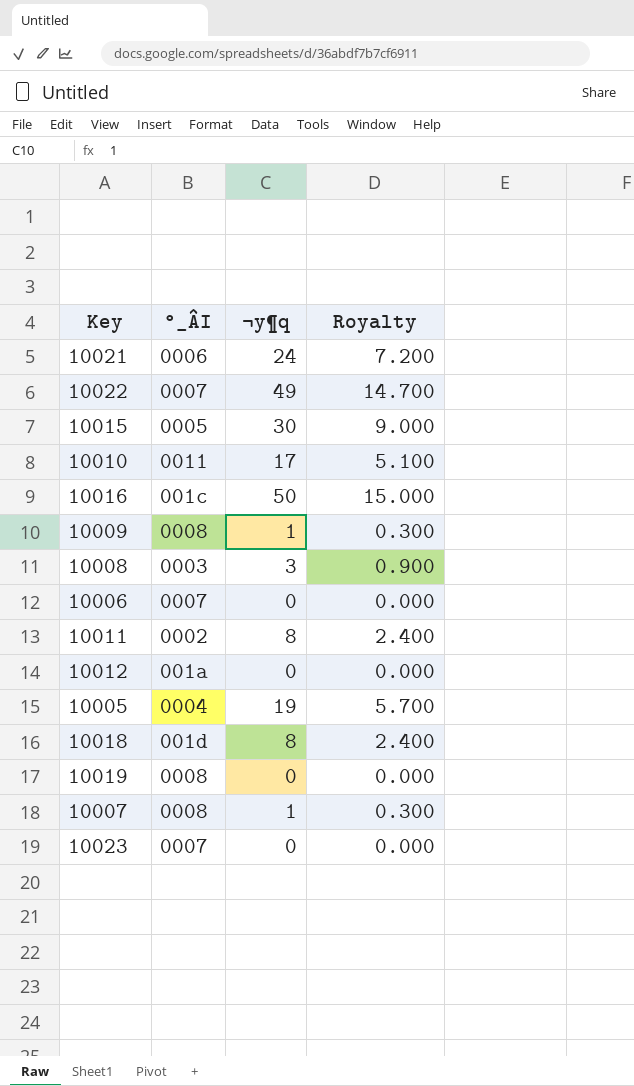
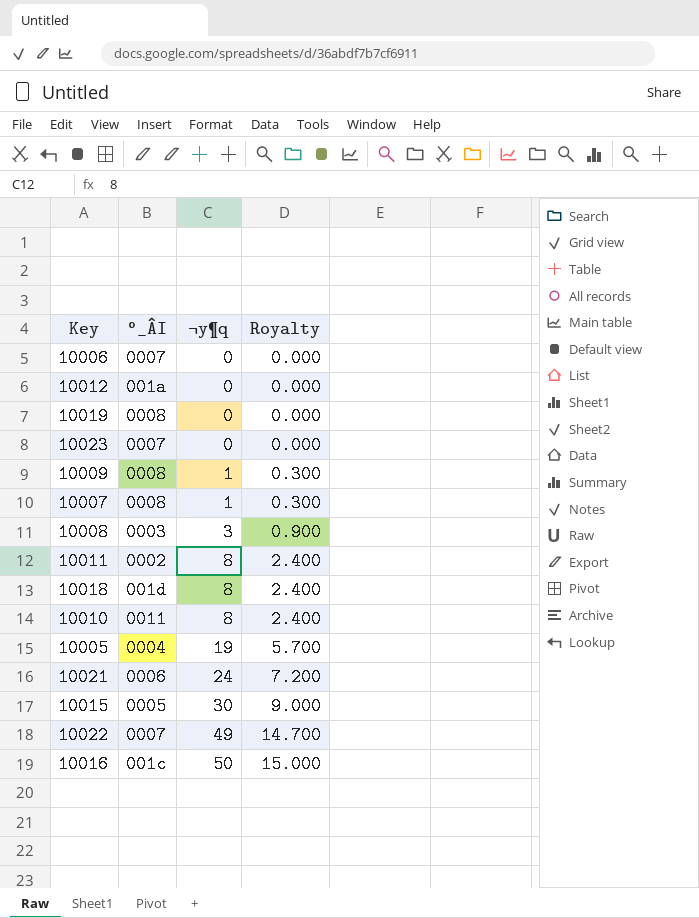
row order: none -> ¬y¶q ascending
10010 | ¬y¶q: 17 -> 8
10010 | Royalty: 5.100 -> 2.400

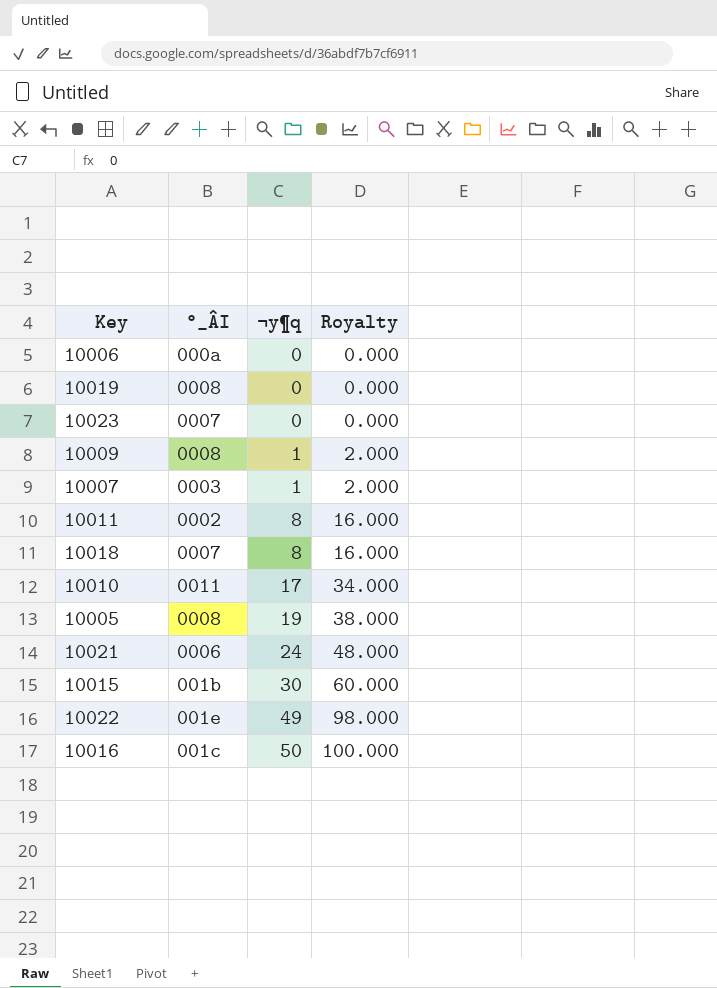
column Royalty | formula: [¬y¶q] * 0.3 -> [¬y¶q] * 2
row 10012: 001a | 0 | 0.000 -> none
row 10008: 0003 | 3 | 0.900 -> none
10006 | °_ÂI: 0007 -> 000a
10007 | °_ÂI: 0008 -> 0003
10018 | °_ÂI: 001d -> 0007
10010 | ¬y¶q: 8 -> 17
10005 | °_ÂI: 0004 -> 0008
10015 | °_ÂI: 0005 -> 001b
10022 | °_ÂI: 0007 -> 001e

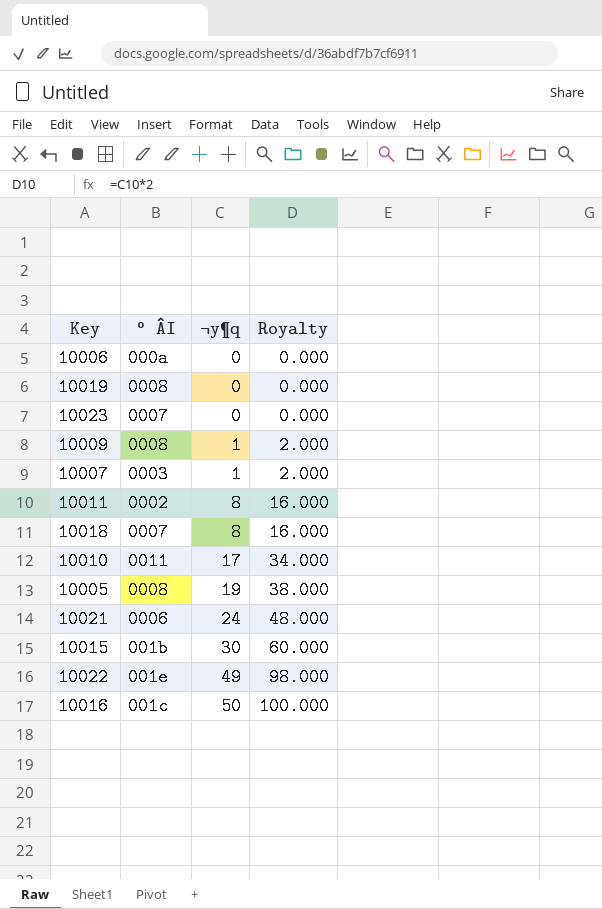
column name: °_ÂI -> ° ÂI

